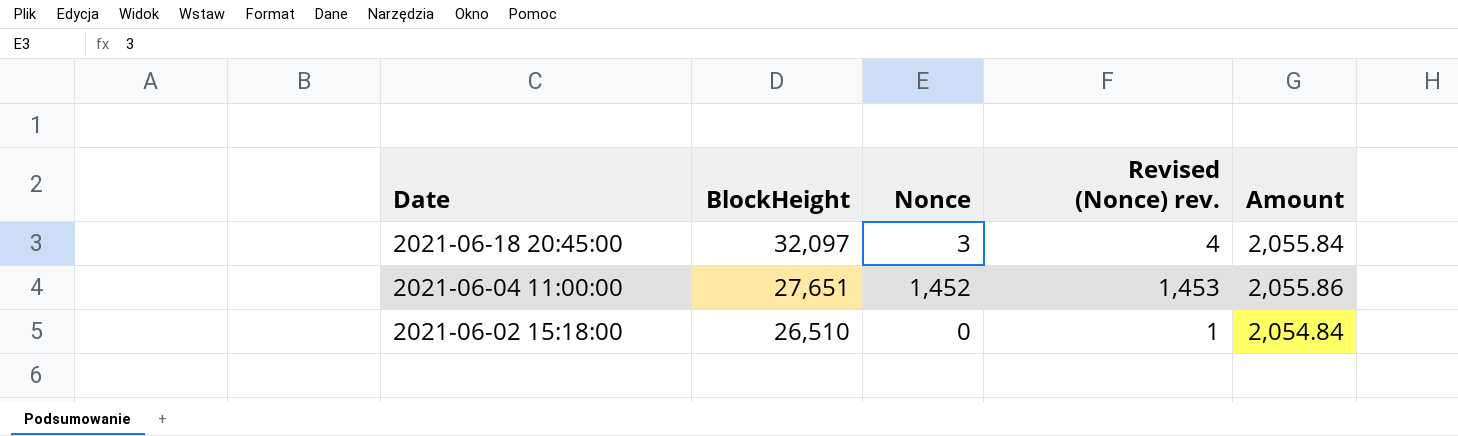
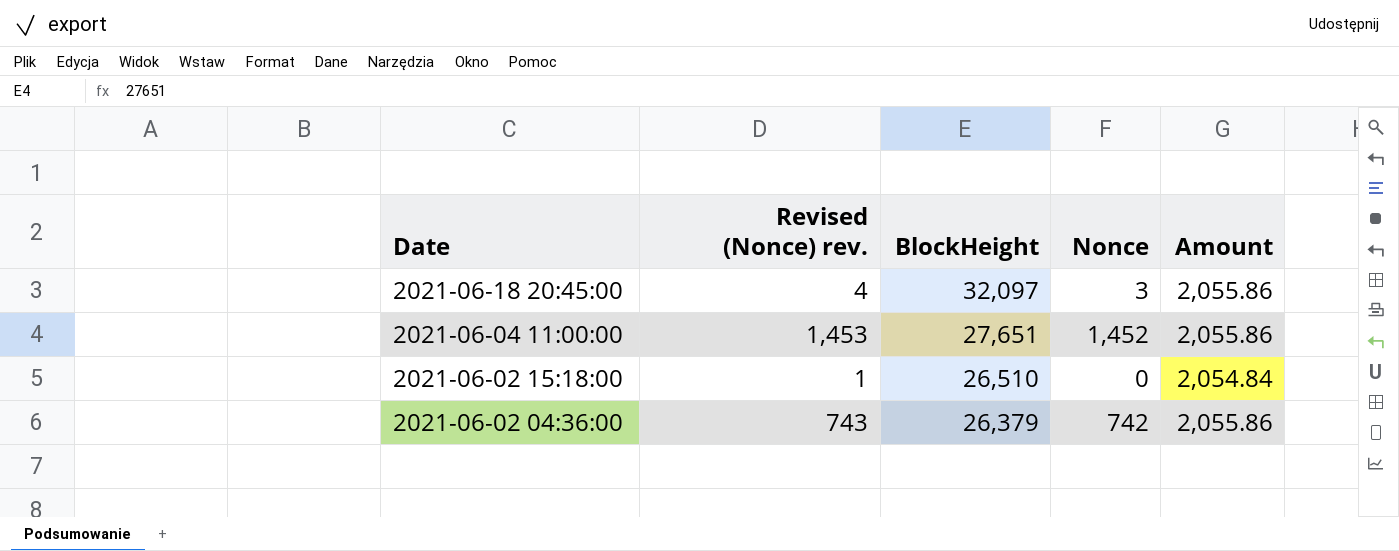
column Revised (Nonce) rev. | position: 4 -> 2
2021-06-18 20:45:00 | Amount: 2,055.84 -> 2,055.86
row 2021-06-02 04:36:00: none -> 743 | 26,379 | 742 | 2,055.86

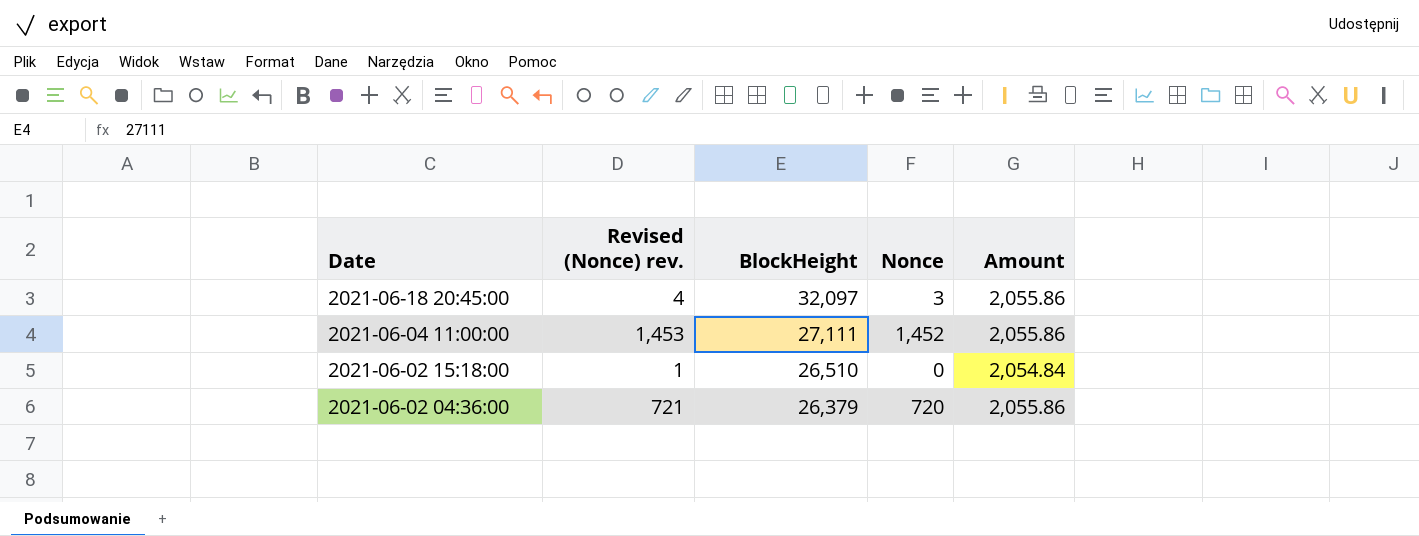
2021-06-04 11:00:00 | BlockHeight: 27,651 -> 27,111
2021-06-02 04:36:00 | Revised (Nonce) rev.: 743 -> 721
2021-06-02 04:36:00 | Nonce: 742 -> 720

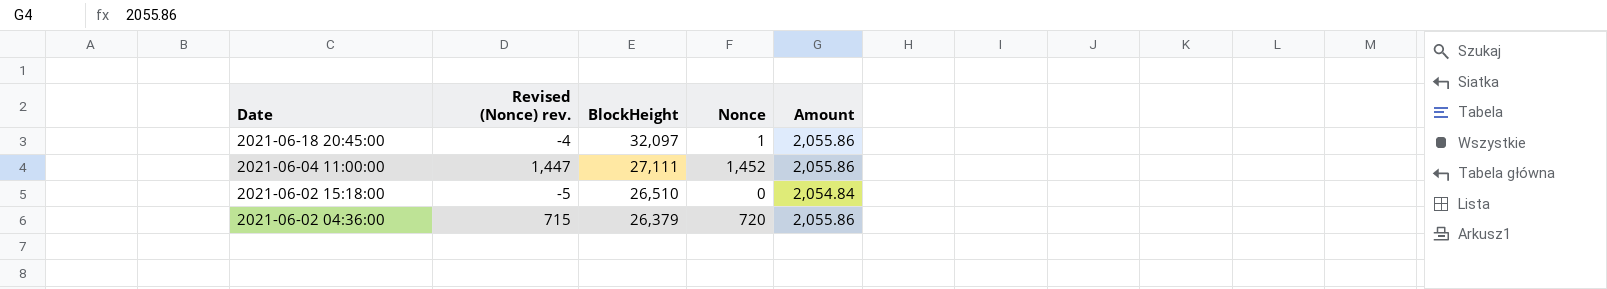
column Revised (Nonce) rev. | formula: [Nonce] + 1 -> [Nonce] - 5
2021-06-18 20:45:00 | Nonce: 3 -> 1

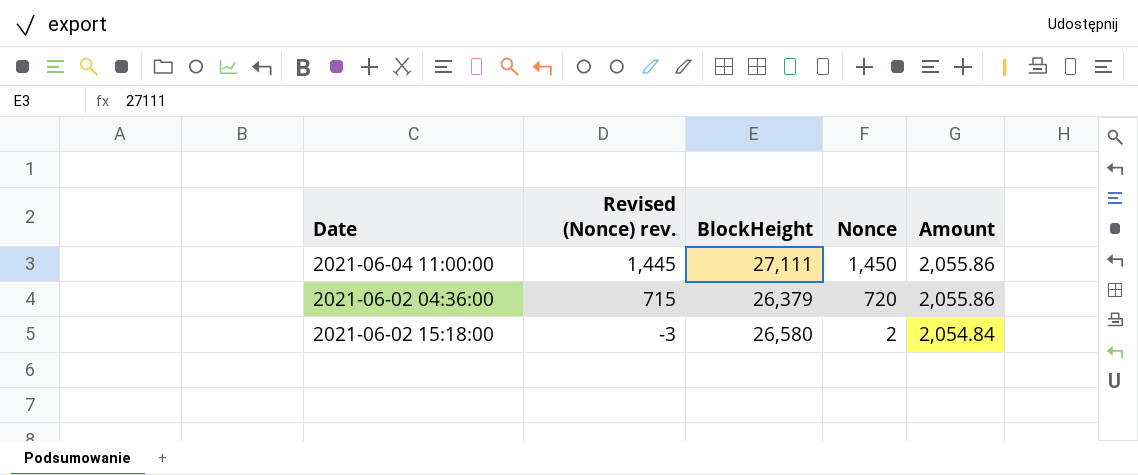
row order: Date descending -> Revised (Nonce) rev. descending
row 2021-06-18 20:45:00: -4 | 32,097 | 1 | 2,055.86 -> none
2021-06-04 11:00:00 | Revised (Nonce) rev.: 1,447 -> 1,445
2021-06-04 11:00:00 | Nonce: 1,452 -> 1,450
2021-06-02 15:18:00 | Revised (Nonce) rev.: -5 -> -3
2021-06-02 15:18:00 | BlockHeight: 26,510 -> 26,580
2021-06-02 15:18:00 | Nonce: 0 -> 2

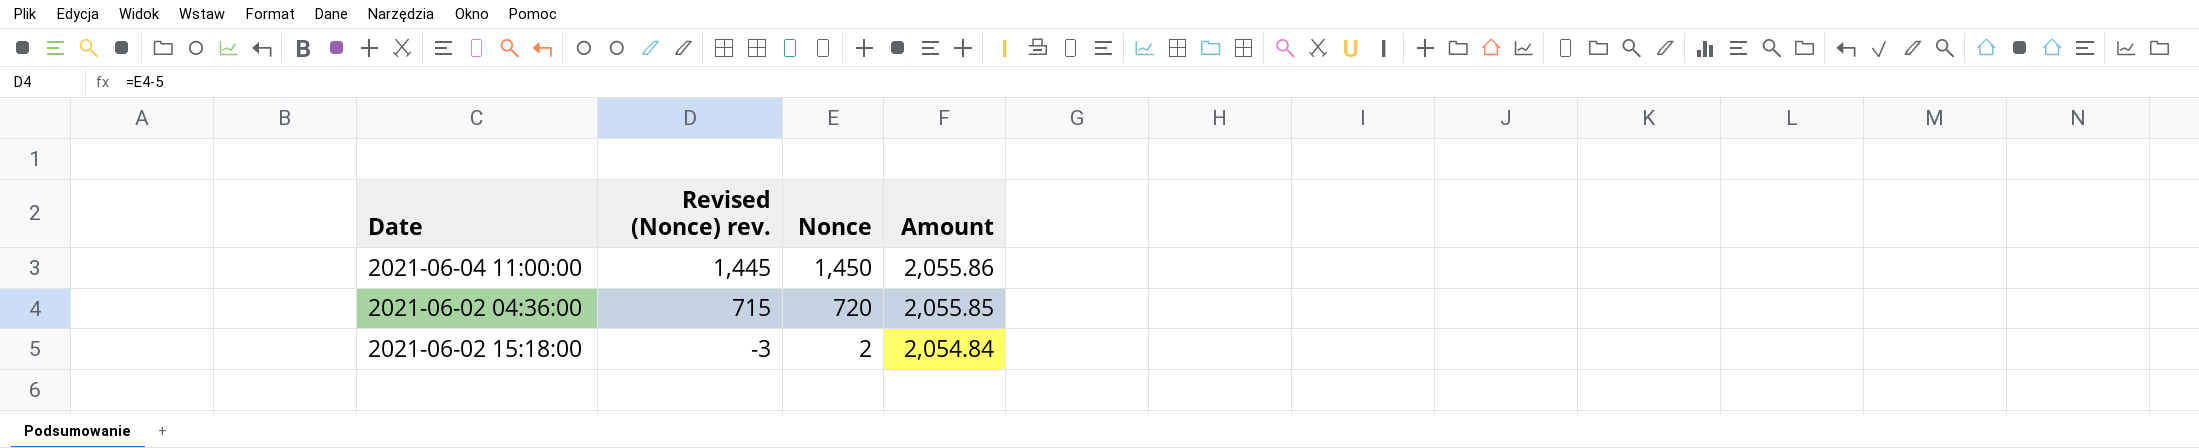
column BlockHeight | position: 3 -> none
2021-06-02 04:36:00 | Amount: 2,055.86 -> 2,055.85

